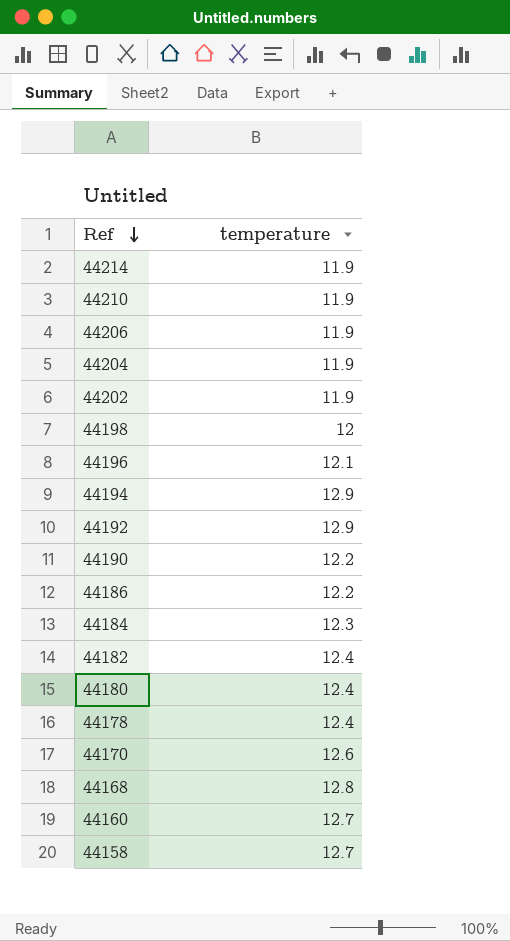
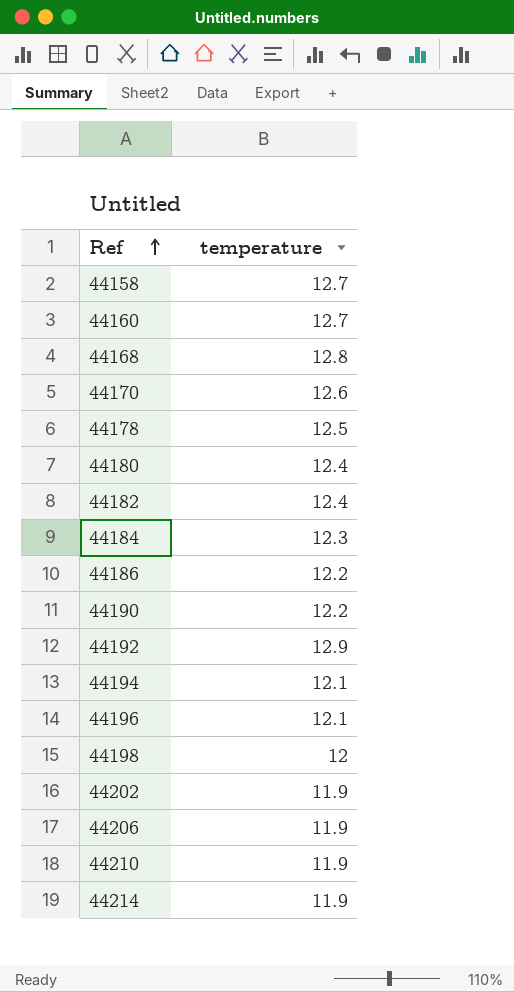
row order: Ref descending -> Ref ascending
row 44204: 11.9 -> none
44178 | temperature: 12.4 -> 12.5
44194 | temperature: 12.9 -> 12.1

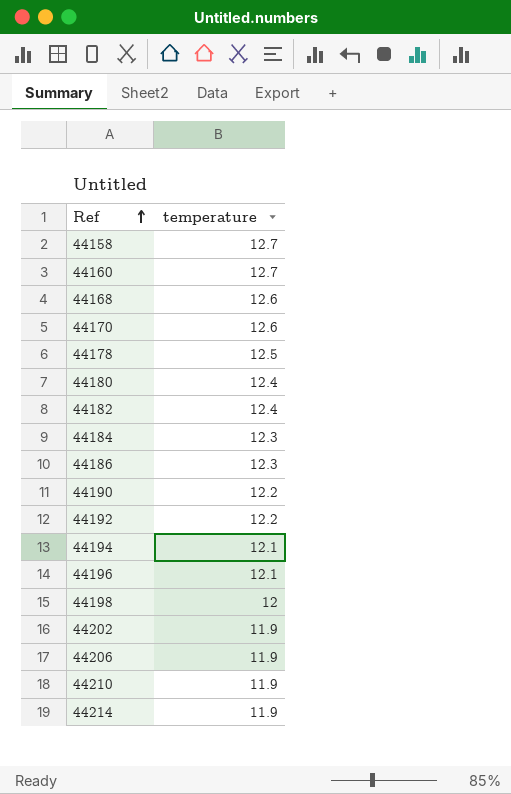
44168 | temperature: 12.8 -> 12.6
44186 | temperature: 12.2 -> 12.3
44192 | temperature: 12.9 -> 12.2

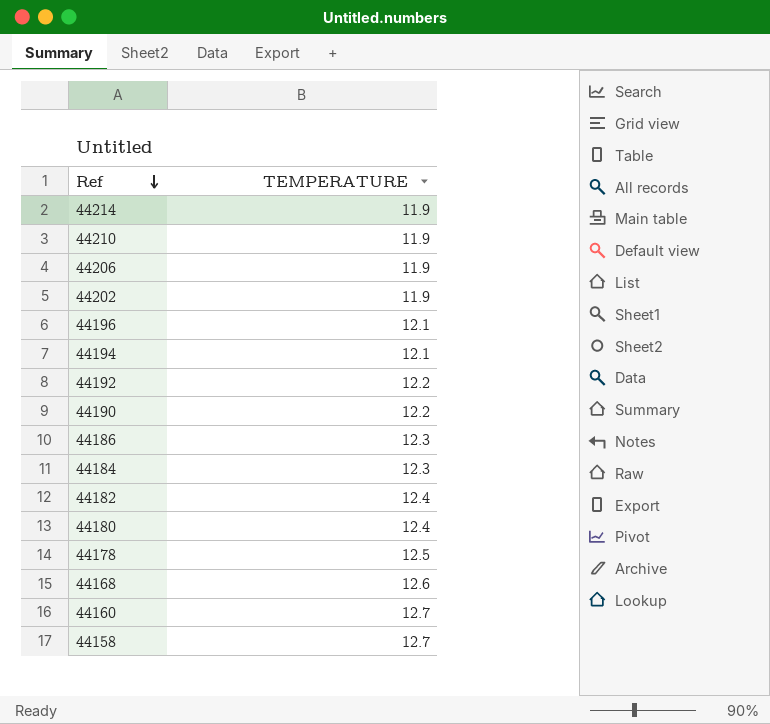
row order: Ref ascending -> Ref descending
column name: temperature -> TEMPERATURE
row 44170: 12.6 -> none
row 44198: 12 -> none

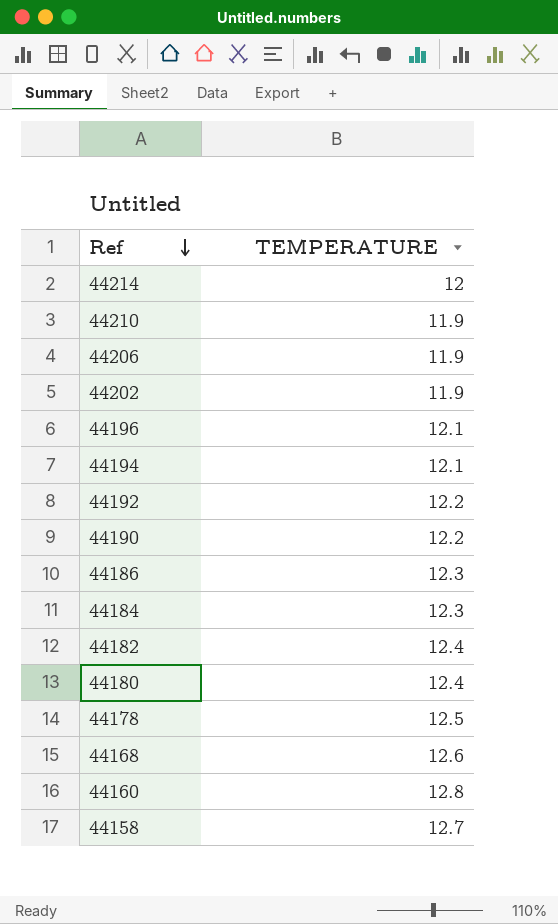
44214 | TEMPERATURE: 11.9 -> 12
44160 | TEMPERATURE: 12.7 -> 12.8

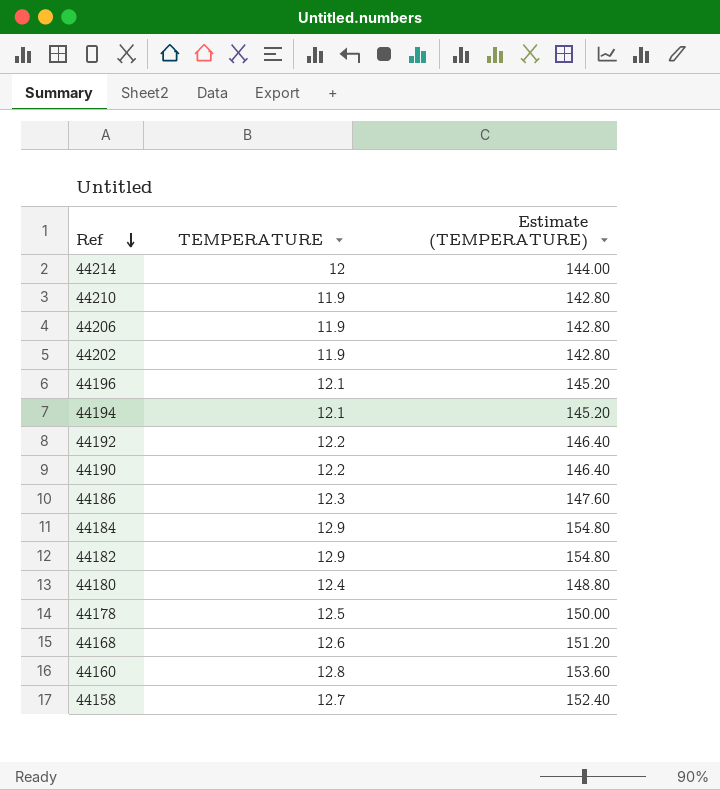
column Estimate (TEMPERATURE) | formula: none -> [TEMPERATURE] * 12
44184 | TEMPERATURE: 12.3 -> 12.9
44182 | TEMPERATURE: 12.4 -> 12.9

